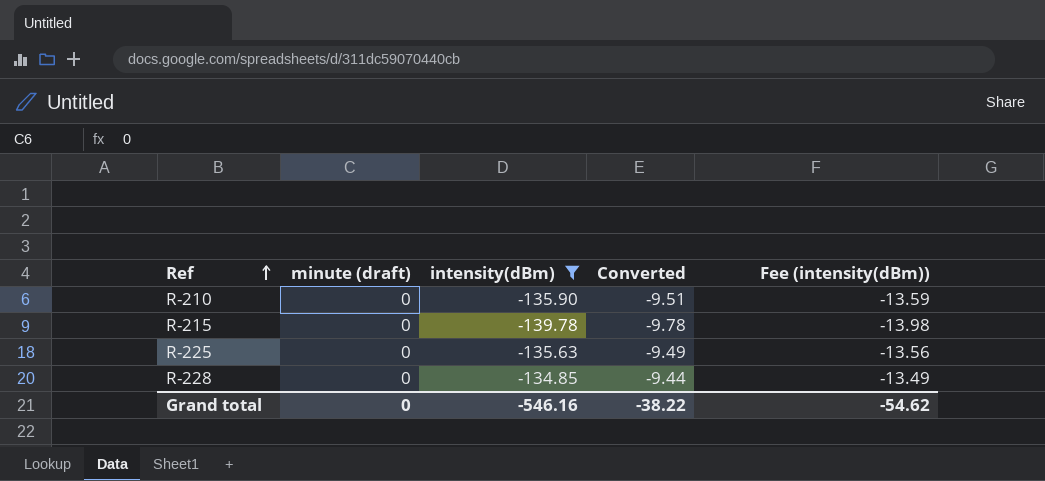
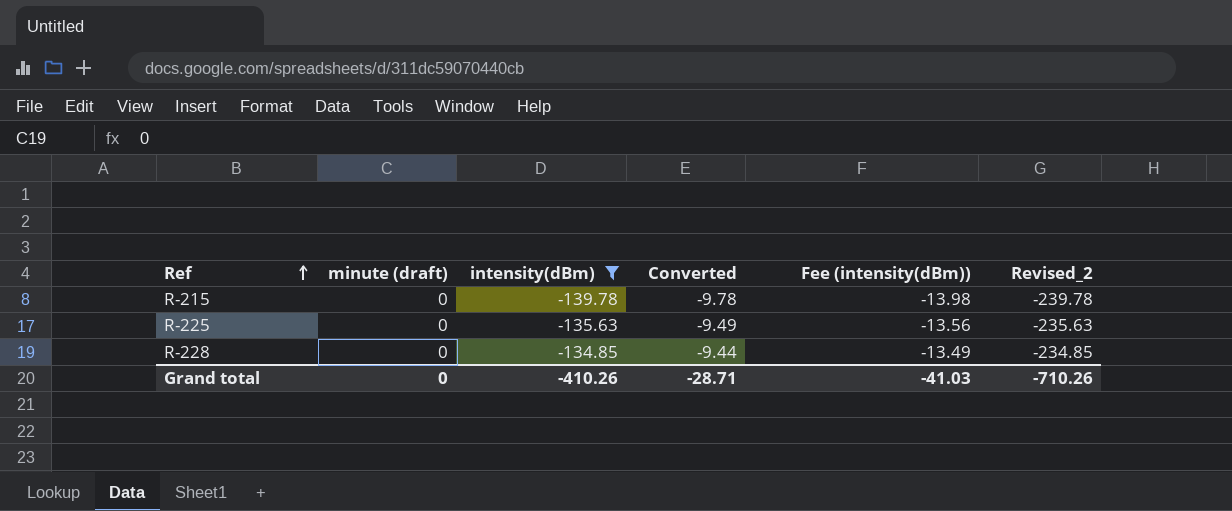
column Revised_2 | formula: none -> [intensity(dBm)] - 100
row R-210: 0 | -135.90 | -9.51 | -13.59 -> none
Grand total | intensity(dBm): -546.16 -> -410.26
Grand total | Converted: -38.22 -> -28.71
Grand total | Fee (intensity(dBm)): -54.62 -> -41.03

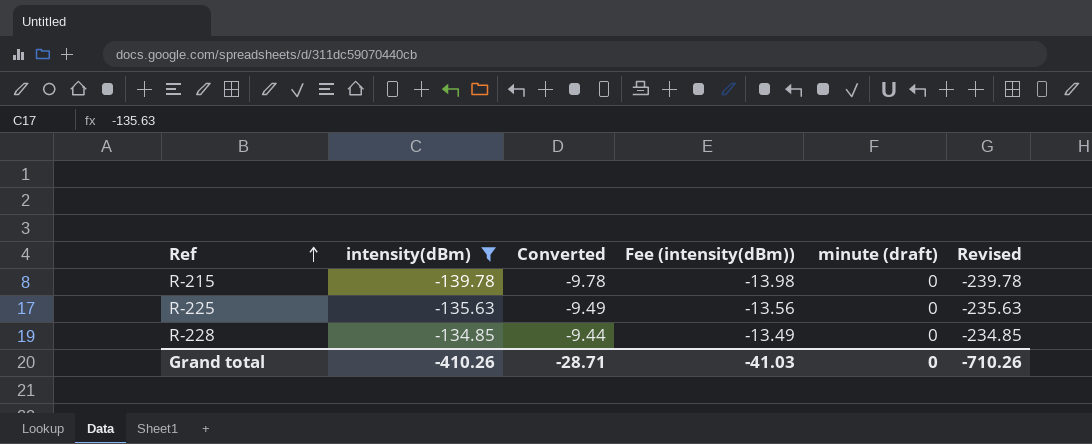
column minute (draft) | position: 2 -> 5
column name: Revised_2 -> Revised

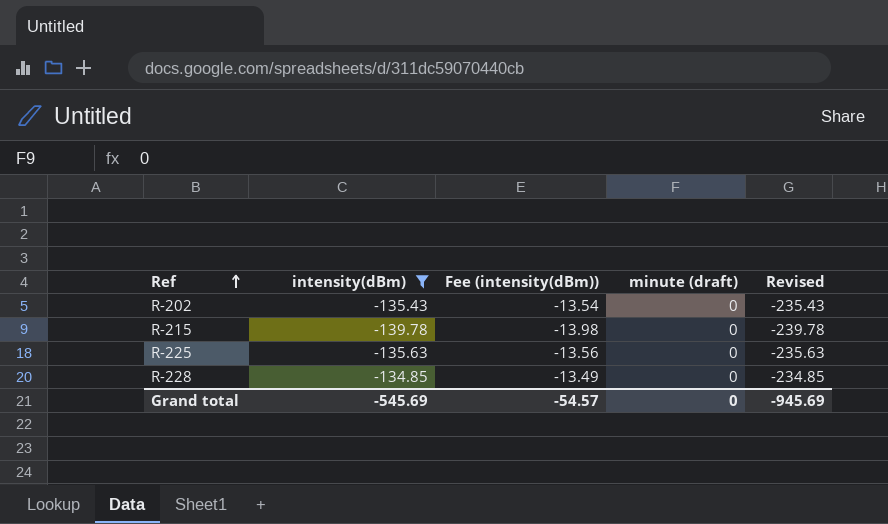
column Converted | formula: [intensity(dBm)] * 0.07 -> none
row R-202: none -> -135.43 | -13.54 | 0 | -235.43
Grand total | intensity(dBm): -410.26 -> -545.69
Grand total | Fee (intensity(dBm)): -41.03 -> -54.57
Grand total | Revised: -710.26 -> -945.69

